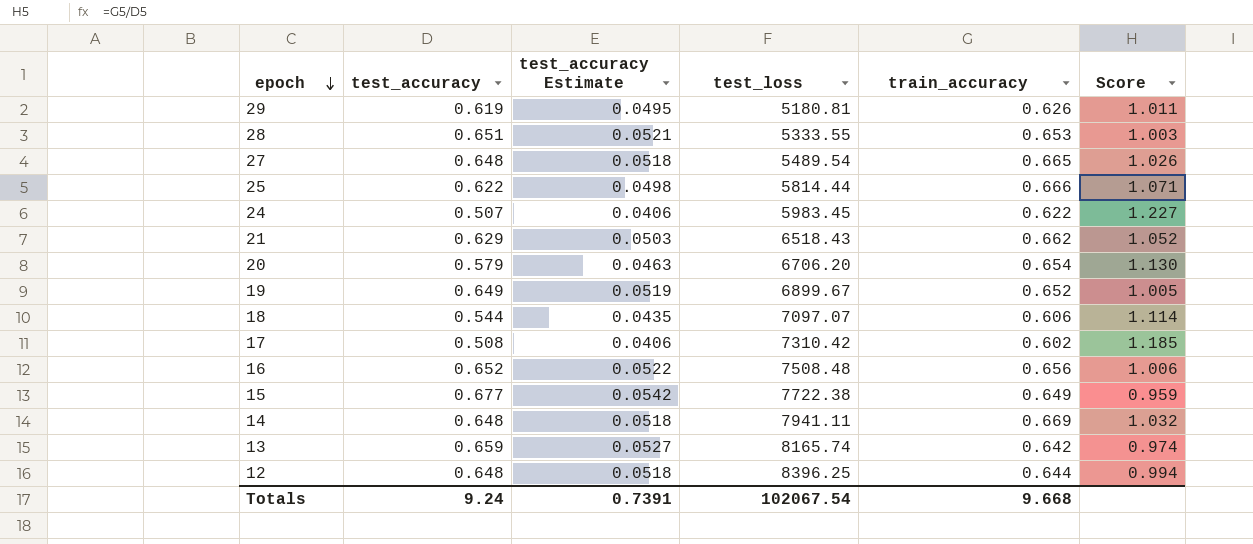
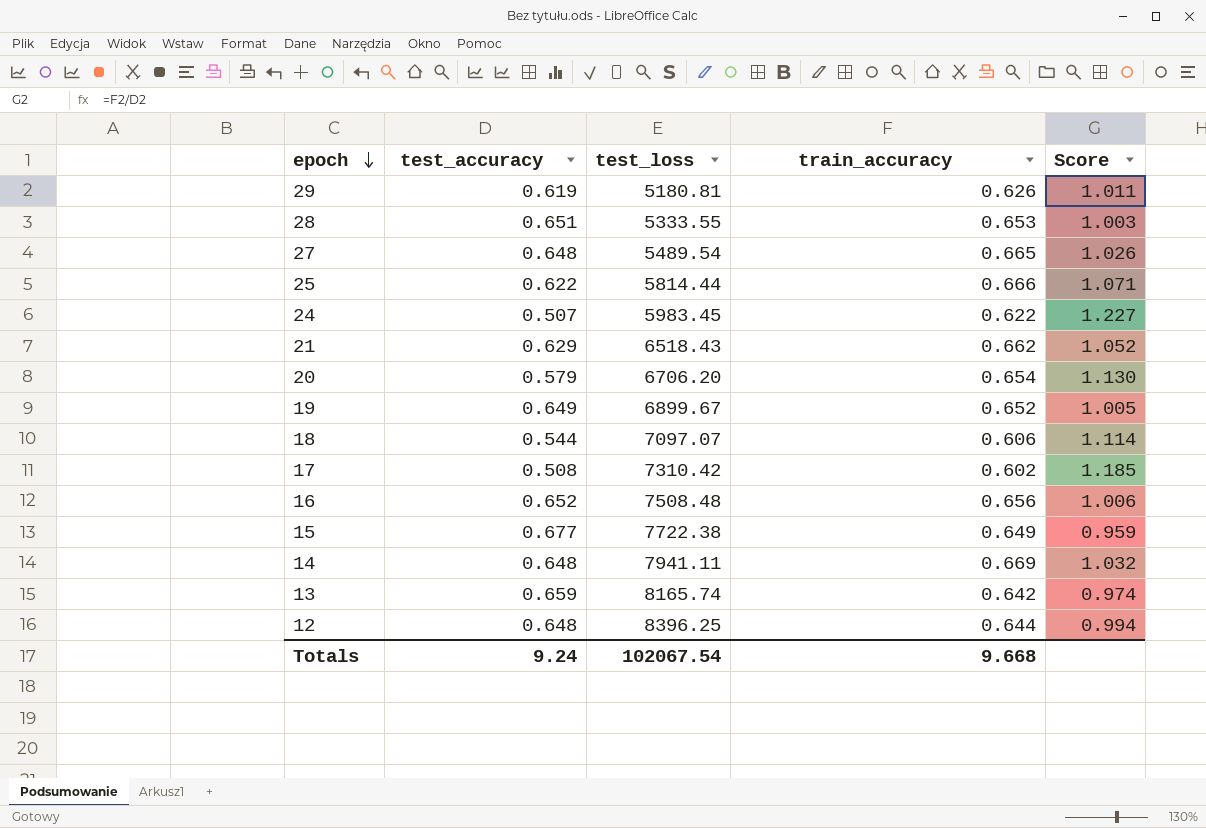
column test_accuracy Estimate | formula: [test_accuracy] * 0.08 -> none

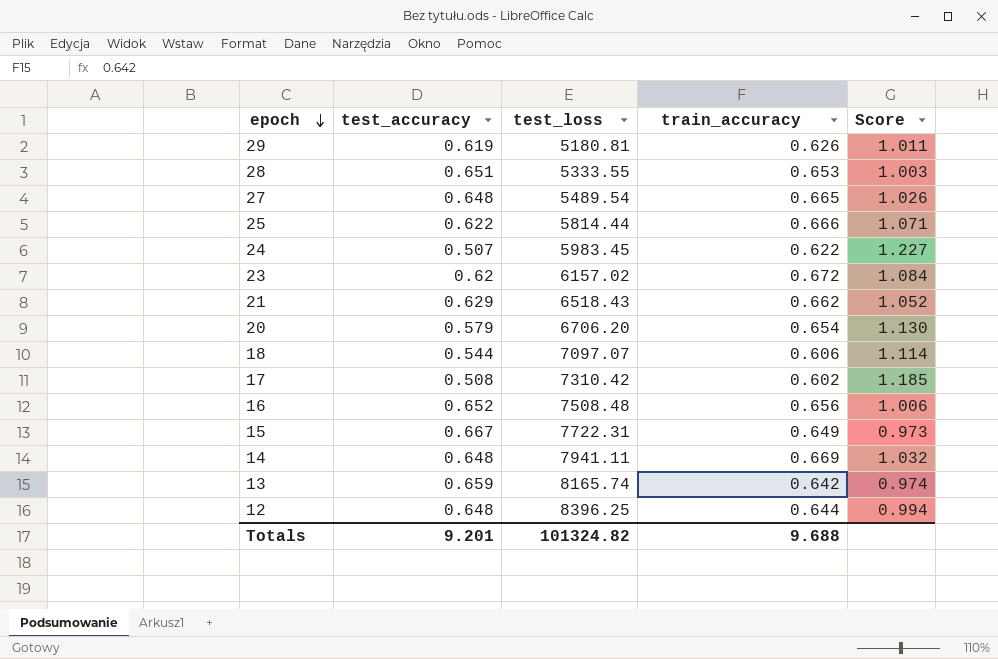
row 19: 0.649 | 6899.67 | 0.652 | 1.005 -> none
row 23: none -> 0.62 | 6157.02 | 0.672 | 1.084
15 | test_accuracy: 0.677 -> 0.667
15 | test_loss: 7722.38 -> 7722.31
15 | Score: 0.959 -> 0.973
Totals | test_accuracy: 9.24 -> 9.201
Totals | test_loss: 102067.54 -> 101324.82
Totals | train_accuracy: 9.668 -> 9.688

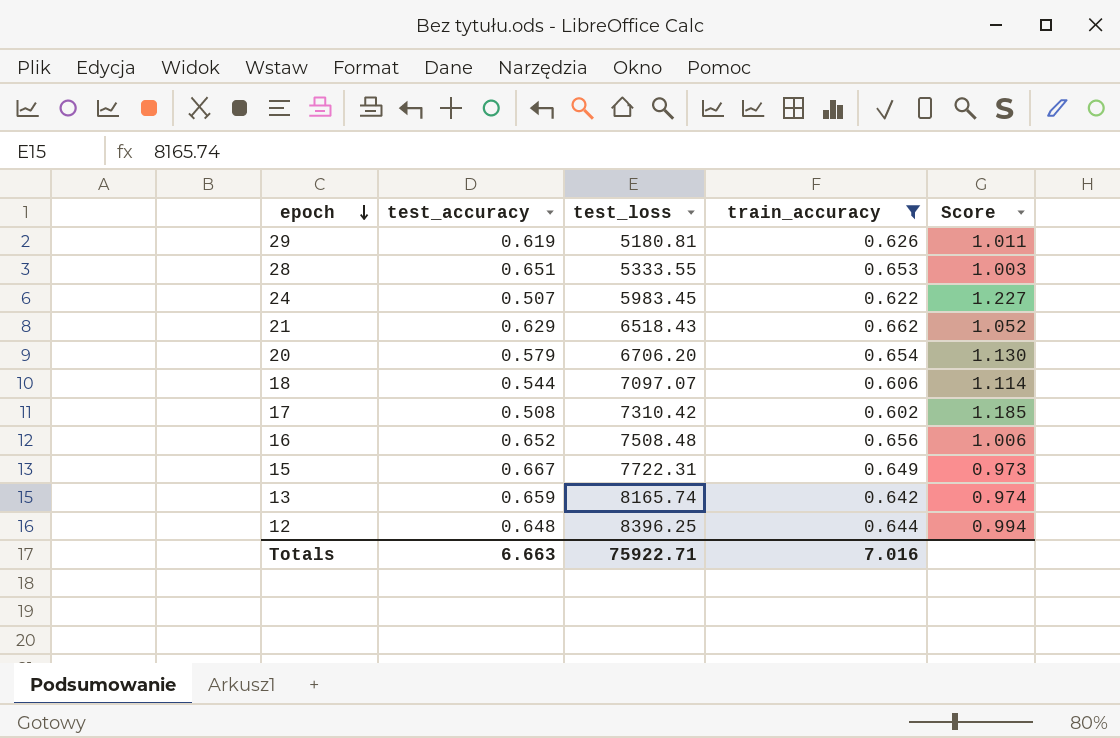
filter: none -> train_accuracy <= 0.662
Totals | test_accuracy: 9.201 -> 6.663
Totals | test_loss: 101324.82 -> 75922.71
Totals | train_accuracy: 9.688 -> 7.016

